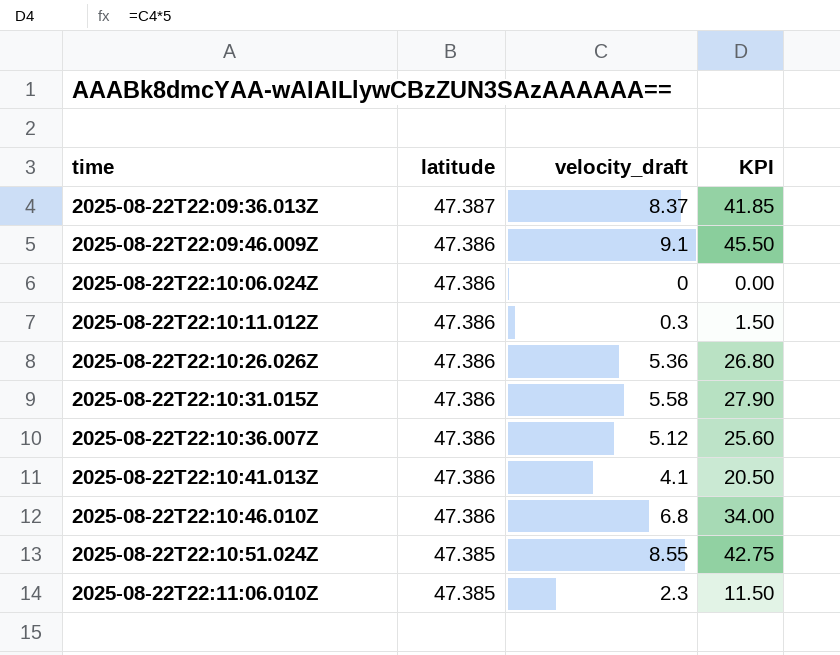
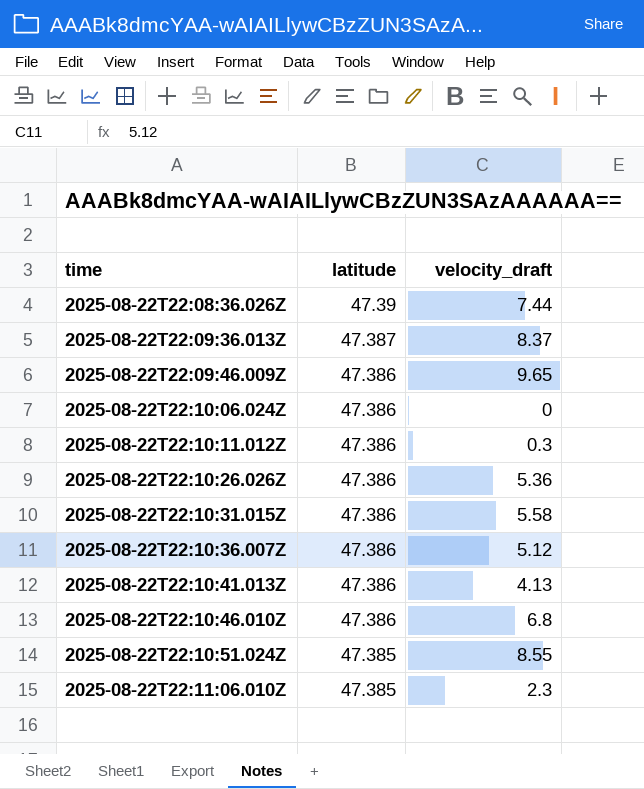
column KPI | formula: [velocity_draft] * 5 -> none
row 2025-08-22T22:08:36.026Z: none -> 47.39 | 7.44
2025-08-22T22:09:46.009Z | velocity_draft: 9.1 -> 9.65
2025-08-22T22:10:41.013Z | velocity_draft: 4.1 -> 4.13

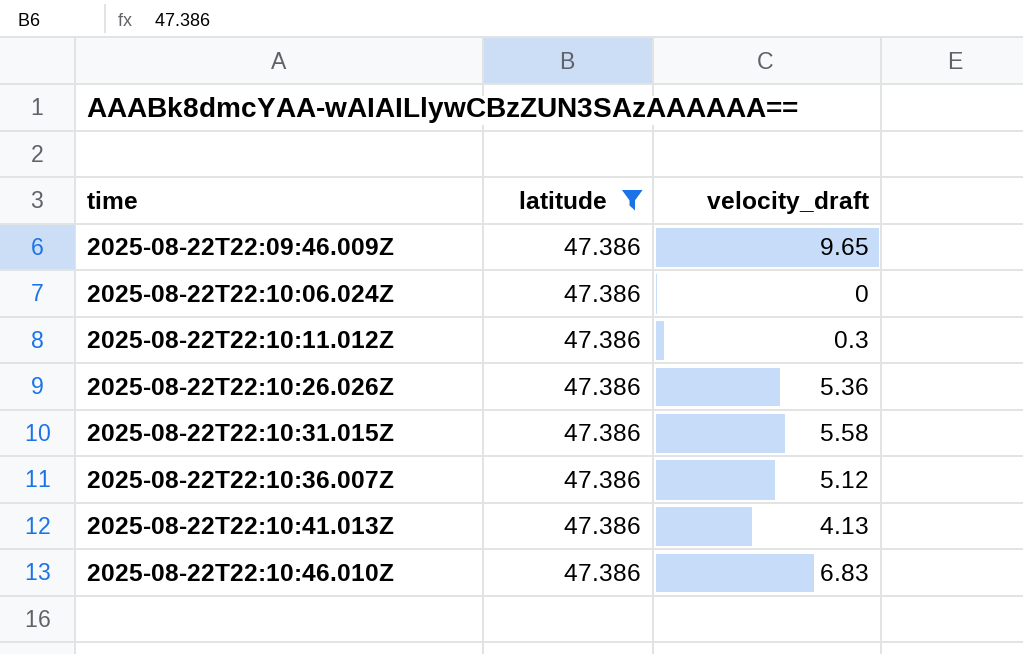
filter: none -> latitude = 47.386
2025-08-22T22:10:46.010Z | velocity_draft: 6.8 -> 6.83

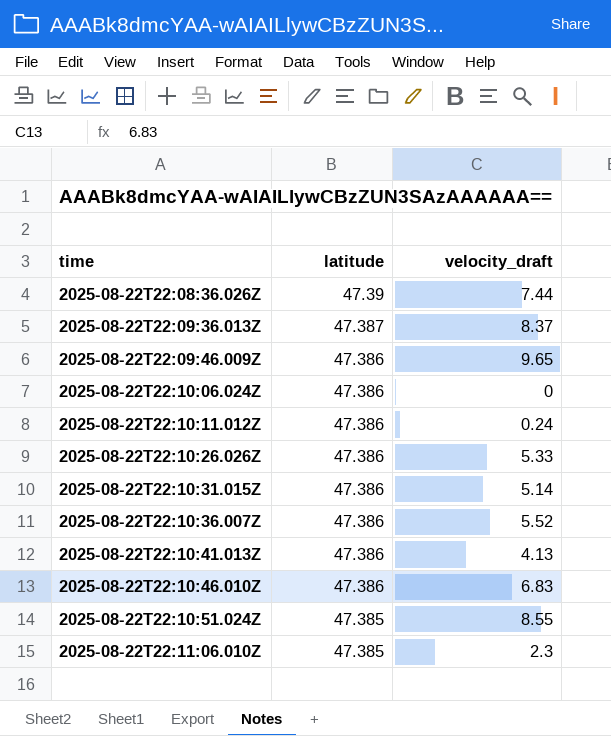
filter: latitude = 47.386 -> none
2025-08-22T22:10:11.012Z | velocity_draft: 0.3 -> 0.24
2025-08-22T22:10:26.026Z | velocity_draft: 5.36 -> 5.33
2025-08-22T22:10:31.015Z | velocity_draft: 5.58 -> 5.14
2025-08-22T22:10:36.007Z | velocity_draft: 5.12 -> 5.52

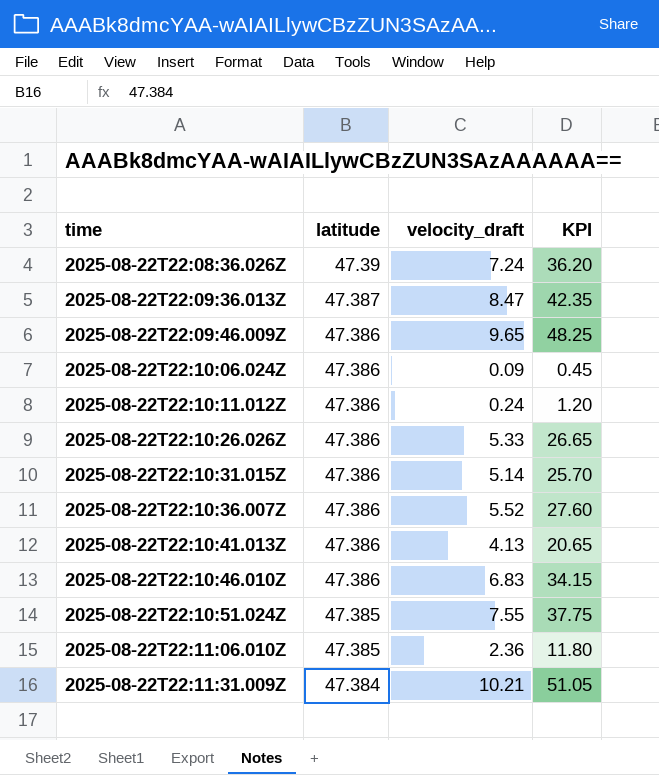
column KPI | formula: none -> [velocity_draft] * 5
2025-08-22T22:08:36.026Z | velocity_draft: 7.44 -> 7.24
2025-08-22T22:09:36.013Z | velocity_draft: 8.37 -> 8.47
2025-08-22T22:10:06.024Z | velocity_draft: 0 -> 0.09
2025-08-22T22:10:51.024Z | velocity_draft: 8.55 -> 7.55
2025-08-22T22:11:06.010Z | velocity_draft: 2.3 -> 2.36
row 2025-08-22T22:11:31.009Z: none -> 47.384 | 10.21 | 51.05

